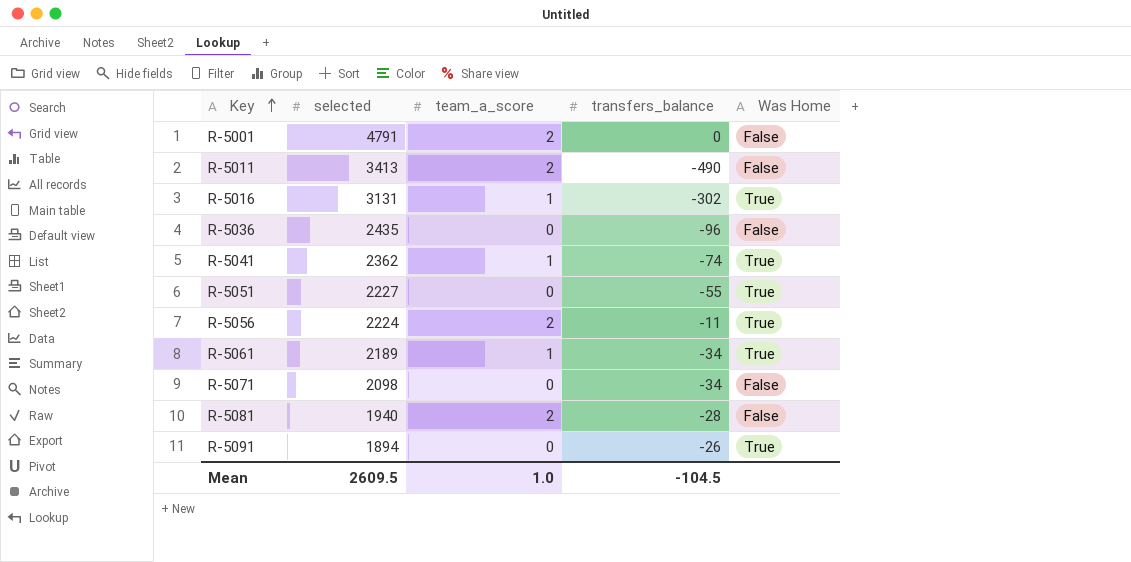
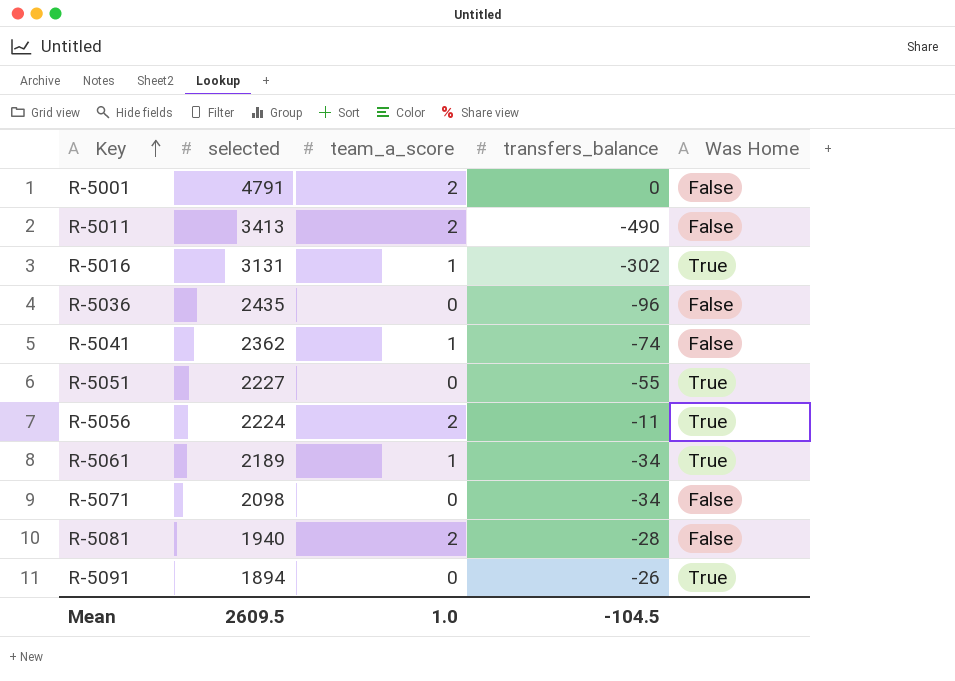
R-5041 | Was Home: True -> False

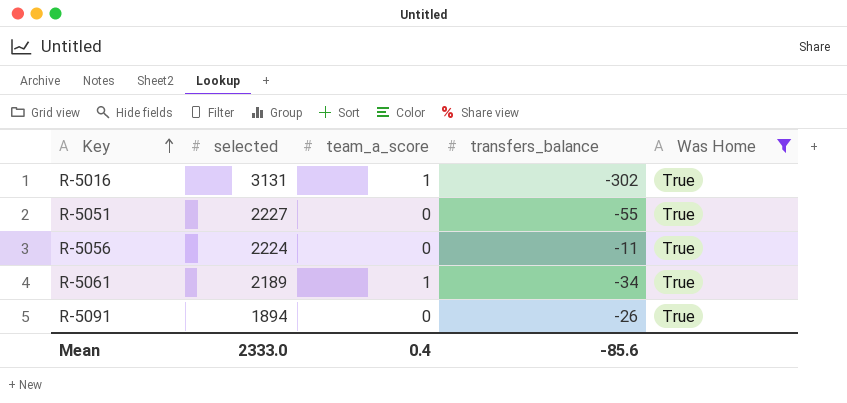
filter: none -> Was Home = True
R-5056 | team_a_score: 2 -> 0
Mean | selected: 2609.5 -> 2333.0
Mean | team_a_score: 1.0 -> 0.4
Mean | transfers_balance: -104.5 -> -85.6

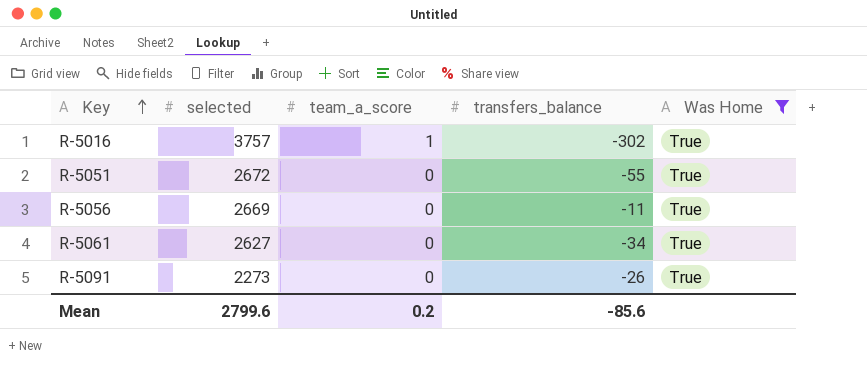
R-5016 | selected: 3131 -> 3757
R-5051 | selected: 2227 -> 2672
R-5056 | selected: 2224 -> 2669
R-5061 | selected: 2189 -> 2627
R-5061 | team_a_score: 1 -> 0
R-5091 | selected: 1894 -> 2273
Mean | selected: 2333.0 -> 2799.6
Mean | team_a_score: 0.4 -> 0.2

